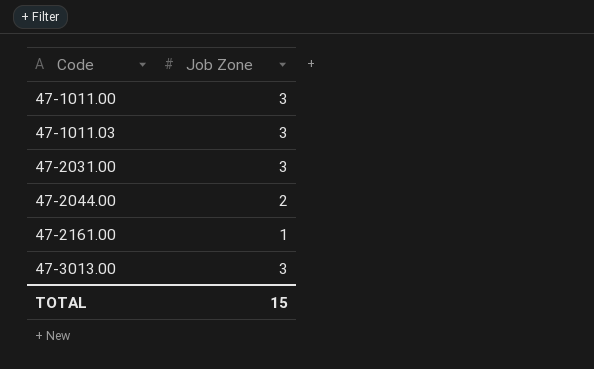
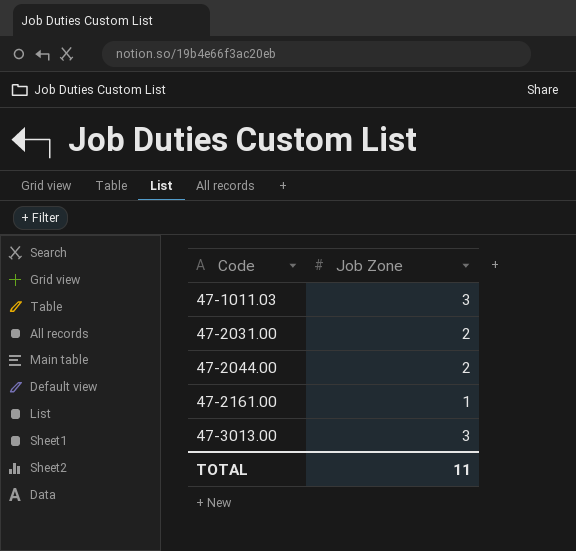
row 47-1011.00: 3 -> none
47-2031.00 | Job Zone: 3 -> 2
TOTAL | Job Zone: 15 -> 11

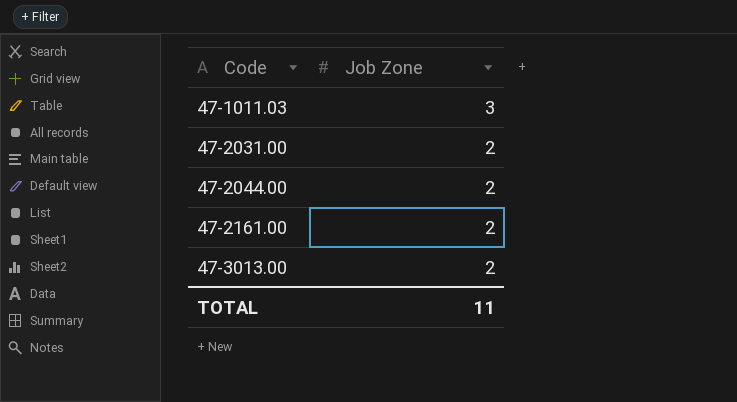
47-2161.00 | Job Zone: 1 -> 2
47-3013.00 | Job Zone: 3 -> 2

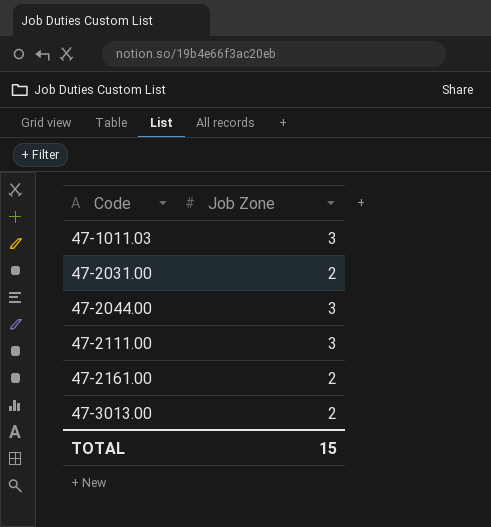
47-2044.00 | Job Zone: 2 -> 3
row 47-2111.00: none -> 3
TOTAL | Job Zone: 11 -> 15

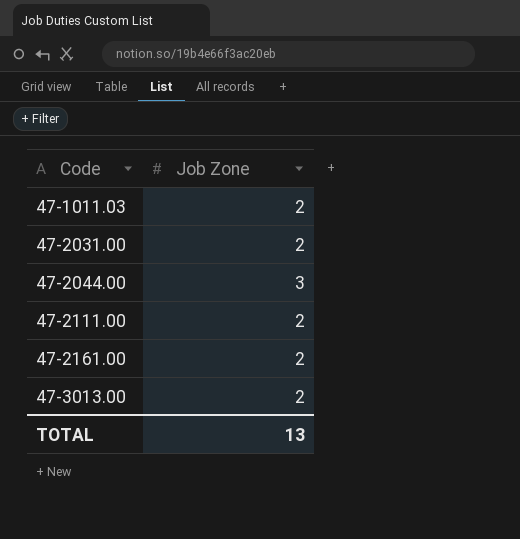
47-1011.03 | Job Zone: 3 -> 2
47-2111.00 | Job Zone: 3 -> 2
TOTAL | Job Zone: 15 -> 13

